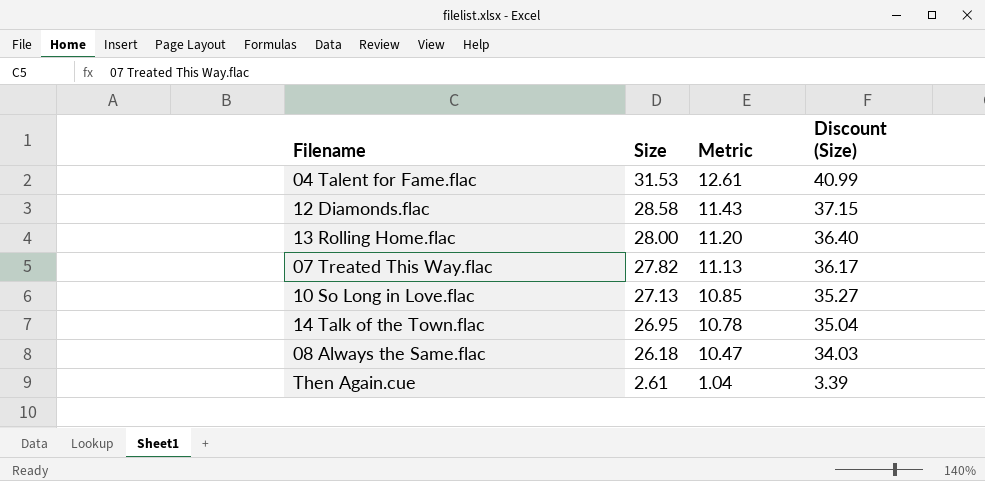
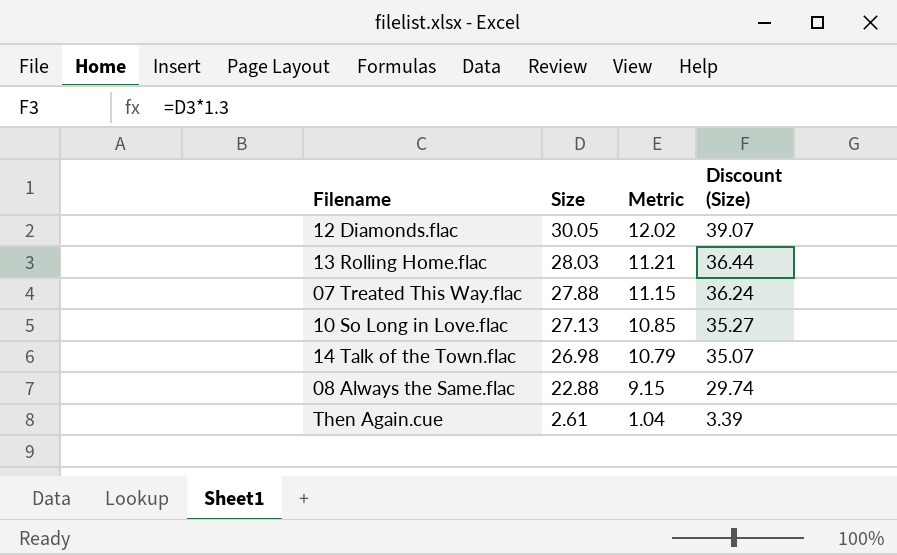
row 04 Talent for Fame.flac: 31.53 | 12.61 | 40.99 -> none
12 Diamonds.flac | Size: 28.58 -> 30.05
12 Diamonds.flac | Metric: 11.43 -> 12.02
12 Diamonds.flac | Discount (Size): 37.15 -> 39.07
13 Rolling Home.flac | Size: 28.00 -> 28.03
13 Rolling Home.flac | Metric: 11.20 -> 11.21
13 Rolling Home.flac | Discount (Size): 36.40 -> 36.44
07 Treated This Way.flac | Size: 27.82 -> 27.88
07 Treated This Way.flac | Metric: 11.13 -> 11.15
07 Treated This Way.flac | Discount (Size): 36.17 -> 36.24
14 Talk of the Town.flac | Size: 26.95 -> 26.98
14 Talk of the Town.flac | Metric: 10.78 -> 10.79
14 Talk of the Town.flac | Discount (Size): 35.04 -> 35.07
08 Always the Same.flac | Size: 26.18 -> 22.88
08 Always the Same.flac | Metric: 10.47 -> 9.15
08 Always the Same.flac | Discount (Size): 34.03 -> 29.74

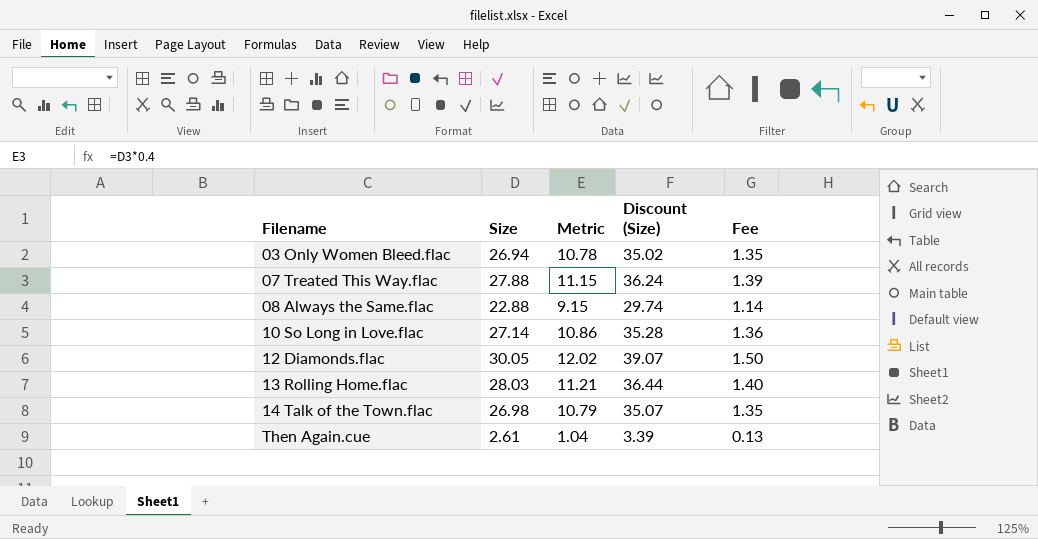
row order: Size descending -> Filename ascending
column Fee | formula: none -> [Size] * 0.05
row 03 Only Women Bleed.flac: none -> 26.94 | 10.78 | 35.02 | 1.35
10 So Long in Love.flac | Size: 27.13 -> 27.14
10 So Long in Love.flac | Metric: 10.85 -> 10.86
10 So Long in Love.flac | Discount (Size): 35.27 -> 35.28

